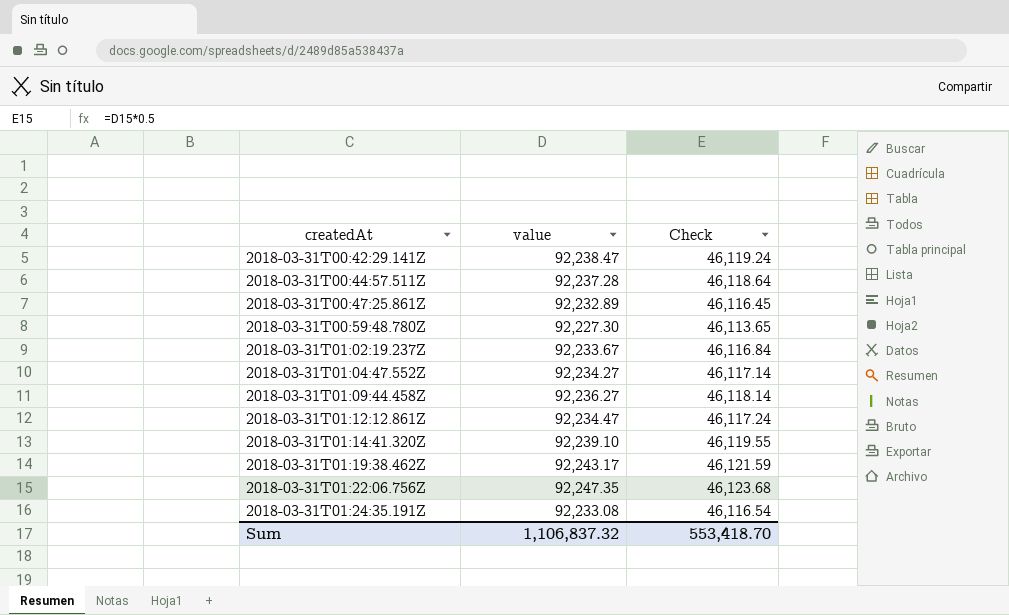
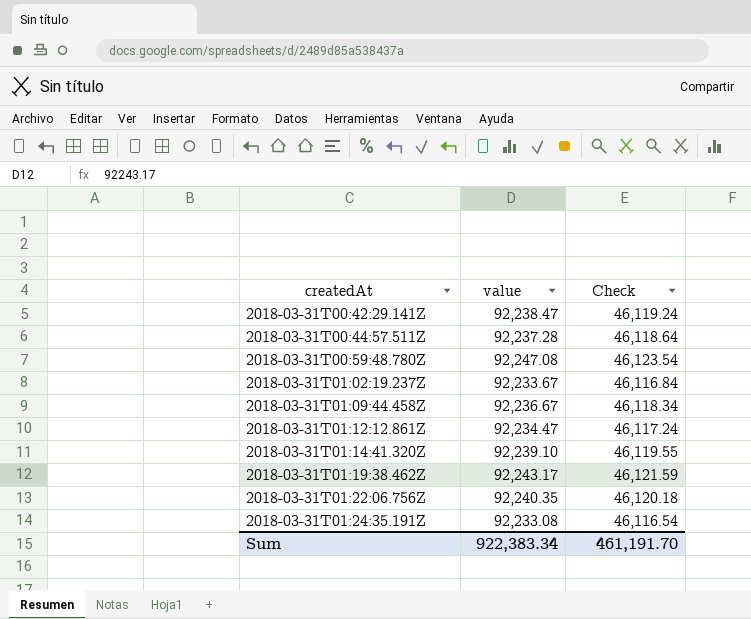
row 2018-03-31T00:47:25.861Z: 92,232.89 | 46,116.45 -> none
row 2018-03-31T01:04:47.552Z: 92,234.27 | 46,117.14 -> none
2018-03-31T00:59:48.780Z | value: 92,227.30 -> 92,247.08
2018-03-31T00:59:48.780Z | Check: 46,113.65 -> 46,123.54
2018-03-31T01:09:44.458Z | value: 92,236.27 -> 92,236.67
2018-03-31T01:09:44.458Z | Check: 46,118.14 -> 46,118.34
2018-03-31T01:22:06.756Z | value: 92,247.35 -> 92,240.35
2018-03-31T01:22:06.756Z | Check: 46,123.68 -> 46,120.18
Sum | value: 1,106,837.32 -> 922,383.34
Sum | Check: 553,418.70 -> 461,191.70

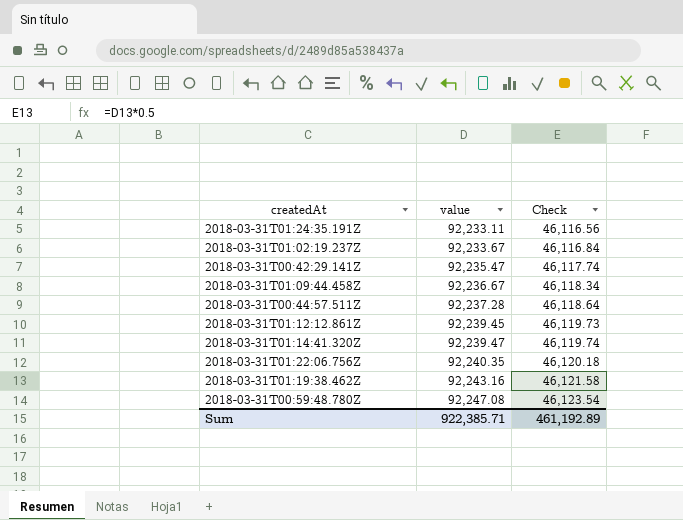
row order: createdAt ascending -> value ascending
2018-03-31T01:24:35.191Z | value: 92,233.08 -> 92,233.11
2018-03-31T01:24:35.191Z | Check: 46,116.54 -> 46,116.56
2018-03-31T00:42:29.141Z | value: 92,238.47 -> 92,235.47
2018-03-31T00:42:29.141Z | Check: 46,119.24 -> 46,117.74
2018-03-31T01:12:12.861Z | value: 92,234.47 -> 92,239.45
2018-03-31T01:12:12.861Z | Check: 46,117.24 -> 46,119.73
2018-03-31T01:14:41.320Z | value: 92,239.10 -> 92,239.47
2018-03-31T01:14:41.320Z | Check: 46,119.55 -> 46,119.74
2018-03-31T01:19:38.462Z | value: 92,243.17 -> 92,243.16
2018-03-31T01:19:38.462Z | Check: 46,121.59 -> 46,121.58
Sum | value: 922,383.34 -> 922,385.71
Sum | Check: 461,191.70 -> 461,192.89

